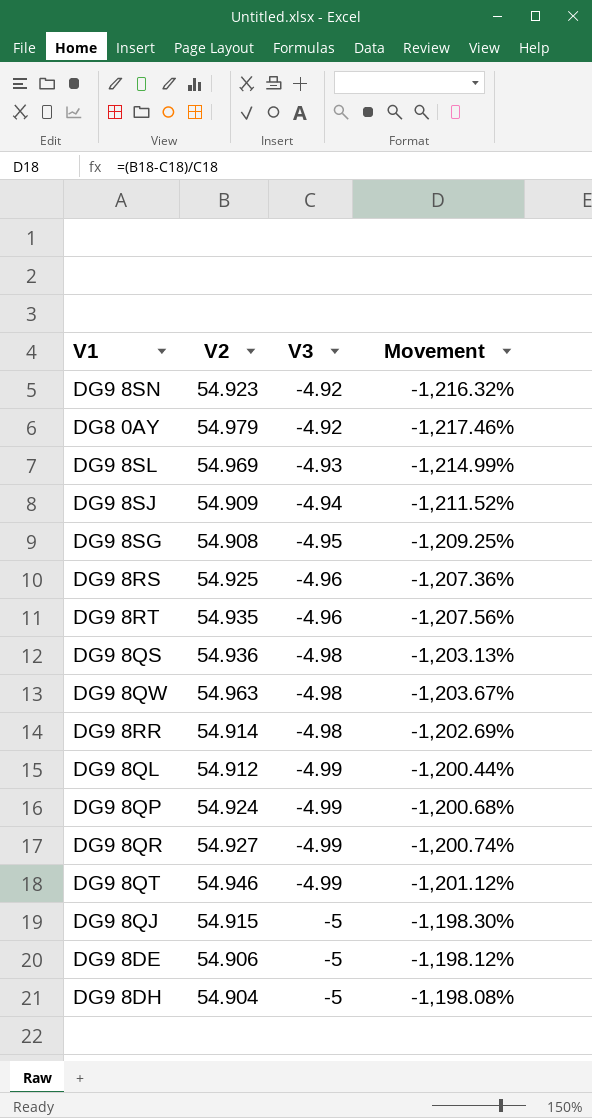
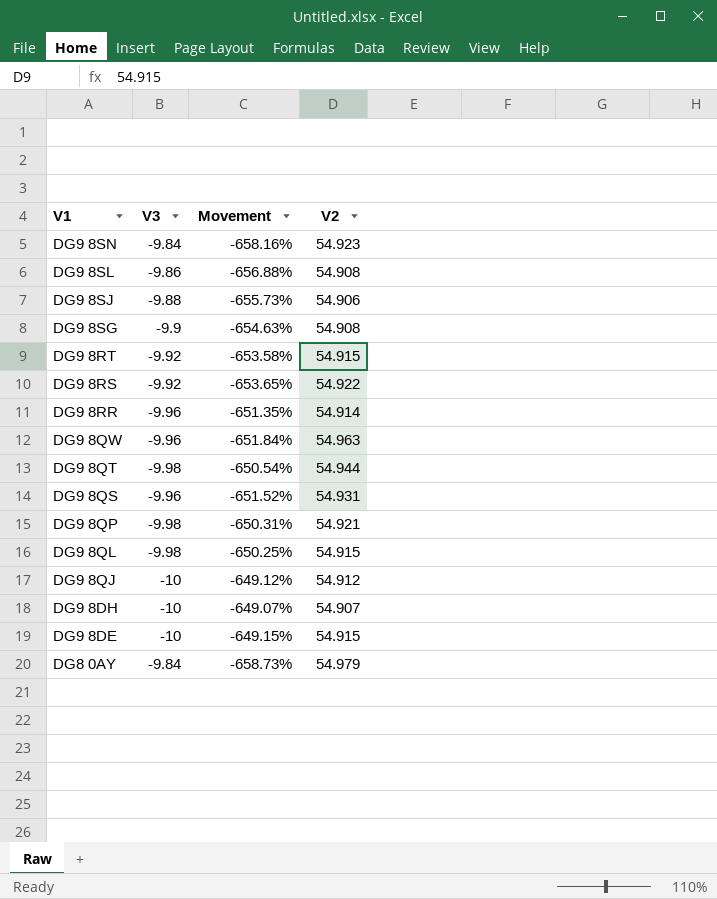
row order: V3 descending -> V1 descending
column V2 | position: 2 -> 4
row DG9 8QR: 54.927 | -4.99 | -1,200.74% -> none
DG9 8SN | V3: -4.92 -> -9.84
DG9 8SN | Movement: -1,216.32% -> -658.16%
DG9 8SL | V3: -4.93 -> -9.86
DG9 8SL | Movement: -1,214.99% -> -656.88%
DG9 8SL | V2: 54.969 -> 54.908
DG9 8SJ | V3: -4.94 -> -9.88
DG9 8SJ | Movement: -1,211.52% -> -655.73%
DG9 8SJ | V2: 54.909 -> 54.906
DG9 8SG | V3: -4.95 -> -9.9
DG9 8SG | Movement: -1,209.25% -> -654.63%
DG9 8RT | V3: -4.96 -> -9.92
DG9 8RT | Movement: -1,207.56% -> -653.58%
DG9 8RT | V2: 54.935 -> 54.915
DG9 8RS | V3: -4.96 -> -9.92
DG9 8RS | Movement: -1,207.36% -> -653.65%
DG9 8RS | V2: 54.925 -> 54.922
DG9 8RR | V3: -4.98 -> -9.96
DG9 8RR | Movement: -1,202.69% -> -651.35%
DG9 8QW | V3: -4.98 -> -9.96
DG9 8QW | Movement: -1,203.67% -> -651.84%
DG9 8QT | V3: -4.99 -> -9.98
DG9 8QT | Movement: -1,201.12% -> -650.54%
DG9 8QT | V2: 54.946 -> 54.944
DG9 8QS | V3: -4.98 -> -9.96
DG9 8QS | Movement: -1,203.13% -> -651.52%
DG9 8QS | V2: 54.936 -> 54.931
DG9 8QP | V3: -4.99 -> -9.98
DG9 8QP | Movement: -1,200.68% -> -650.31%
DG9 8QP | V2: 54.924 -> 54.921
DG9 8QL | V3: -4.99 -> -9.98
DG9 8QL | Movement: -1,200.44% -> -650.25%
DG9 8QL | V2: 54.912 -> 54.915
DG9 8QJ | V3: -5 -> -10
DG9 8QJ | Movement: -1,198.30% -> -649.12%
DG9 8QJ | V2: 54.915 -> 54.912
DG9 8DH | V3: -5 -> -10
DG9 8DH | Movement: -1,198.08% -> -649.07%
DG9 8DH | V2: 54.904 -> 54.907
DG9 8DE | V3: -5 -> -10
DG9 8DE | Movement: -1,198.12% -> -649.15%
DG9 8DE | V2: 54.906 -> 54.915
DG8 0AY | V3: -4.92 -> -9.84
DG8 0AY | Movement: -1,217.46% -> -658.73%

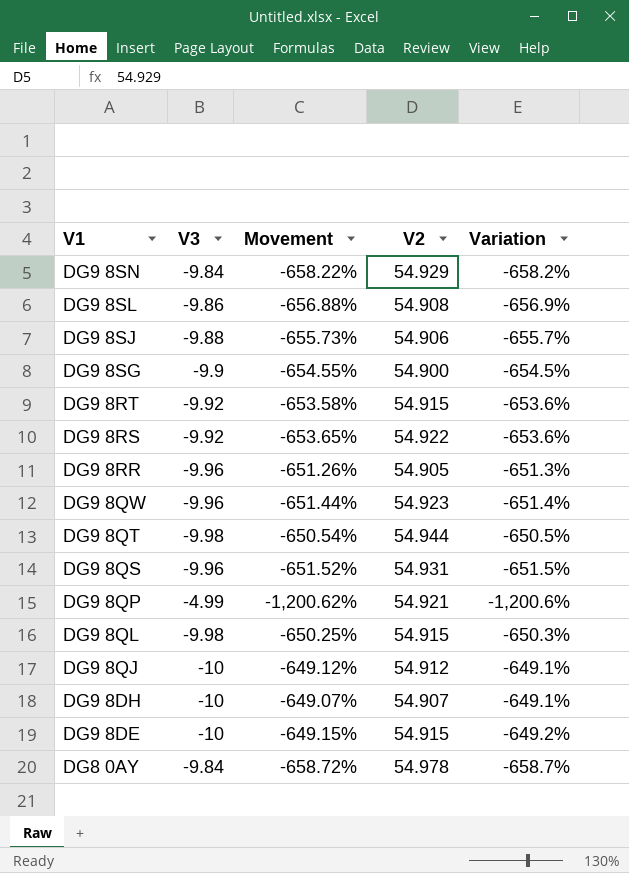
column Variation | formula: none -> ([V2] - [V3]) / [V3]
DG9 8SN | Movement: -658.16% -> -658.22%
DG9 8SN | V2: 54.923 -> 54.929
DG9 8SG | Movement: -654.63% -> -654.55%
DG9 8SG | V2: 54.908 -> 54.900
DG9 8RR | Movement: -651.35% -> -651.26%
DG9 8RR | V2: 54.914 -> 54.905
DG9 8QW | Movement: -651.84% -> -651.44%
DG9 8QW | V2: 54.963 -> 54.923
DG9 8QP | V3: -9.98 -> -4.99
DG9 8QP | Movement: -650.31% -> -1,200.62%
DG8 0AY | Movement: -658.73% -> -658.72%
DG8 0AY | V2: 54.979 -> 54.978

